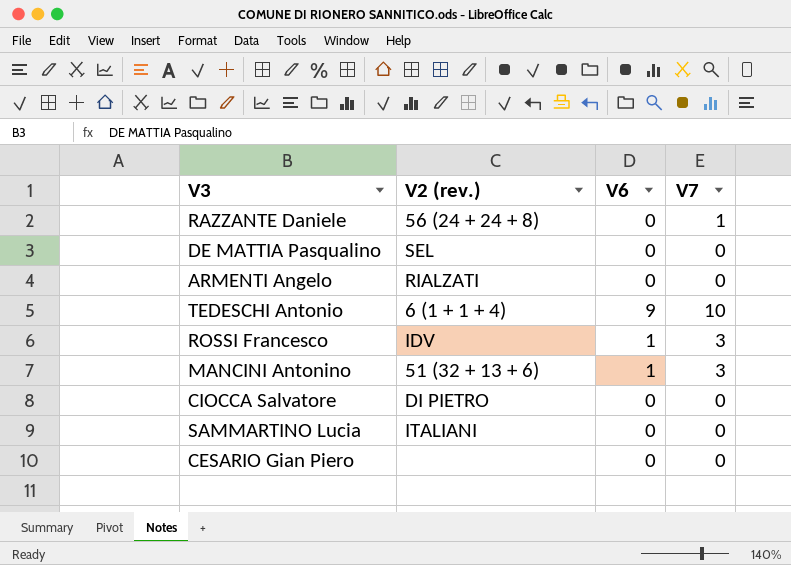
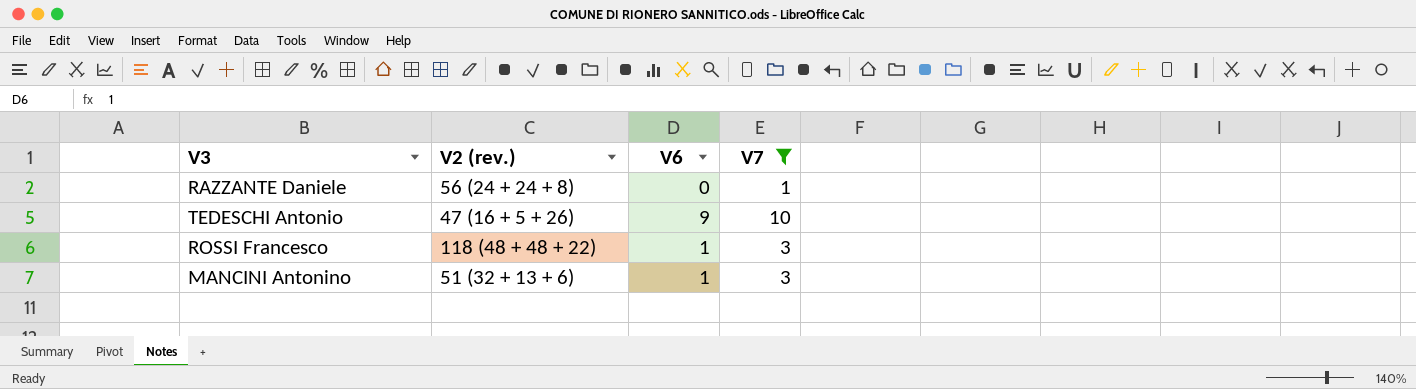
filter: none -> V7 != 0
TEDESCHI Antonio | V2 (rev.): 6 (1 + 1 + 4) -> 47 (16 + 5 + 26)
ROSSI Francesco | V2 (rev.): IDV -> 118 (48 + 48 + 22)

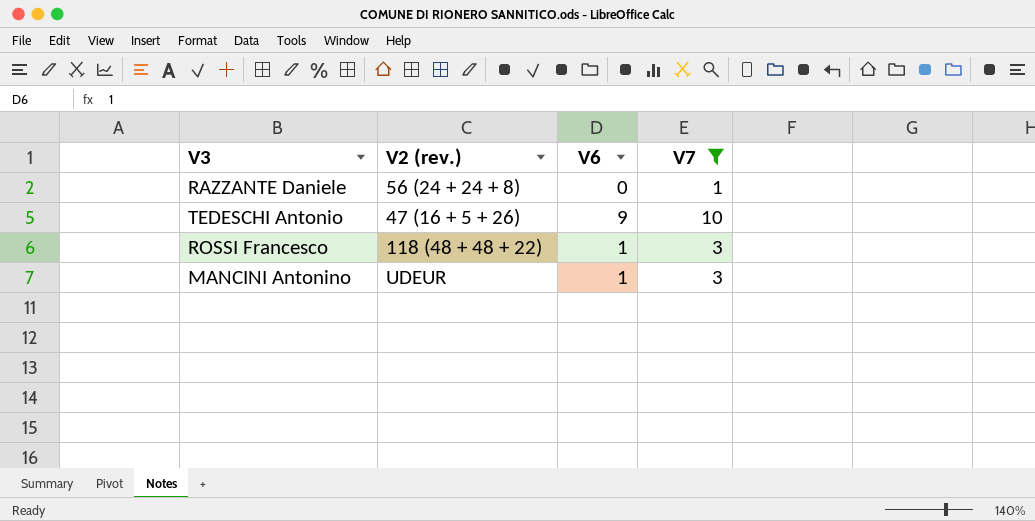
MANCINI Antonino | V2 (rev.): 51 (32 + 13 + 6) -> UDEUR

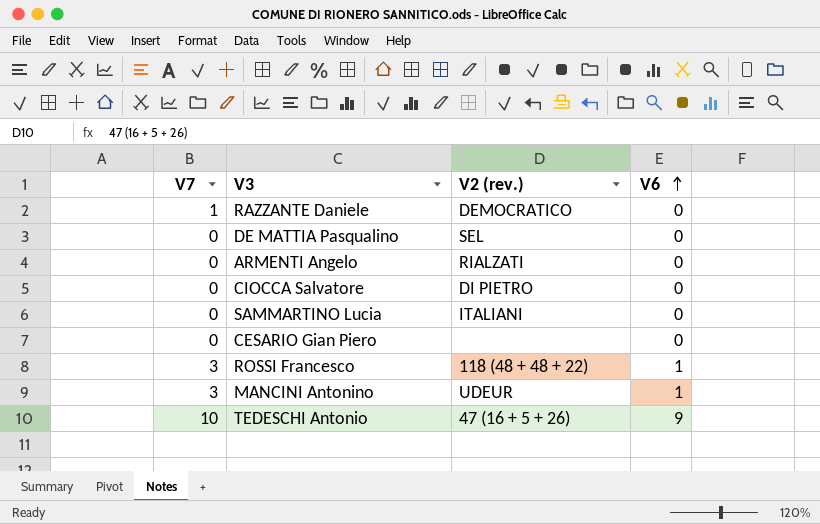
filter: V7 != 0 -> none
row order: none -> V6 ascending
column V7 | position: 4 -> 1
RAZZANTE Daniele | V2 (rev.): 56 (24 + 24 + 8) -> DEMOCRATICO

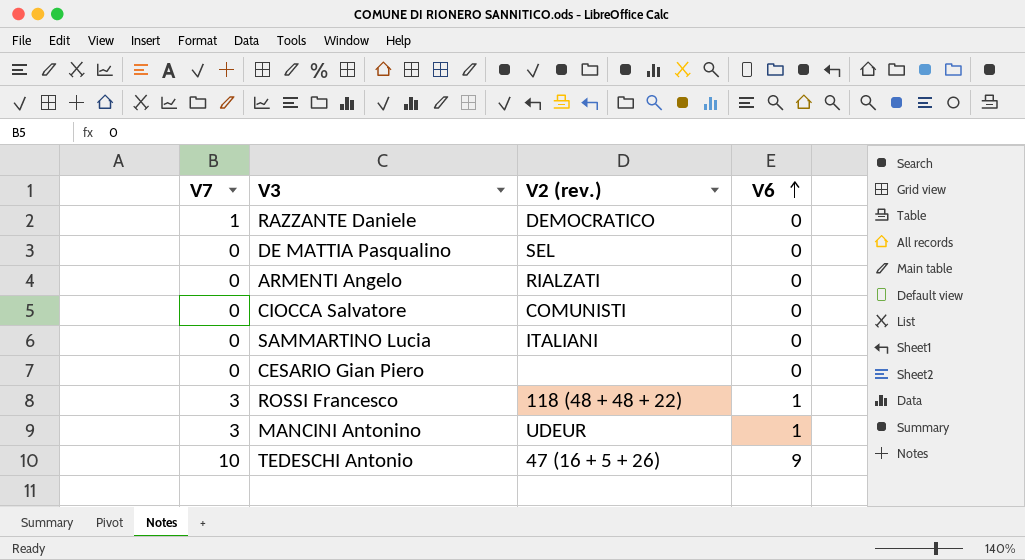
CIOCCA Salvatore | V2 (rev.): DI PIETRO -> COMUNISTI

